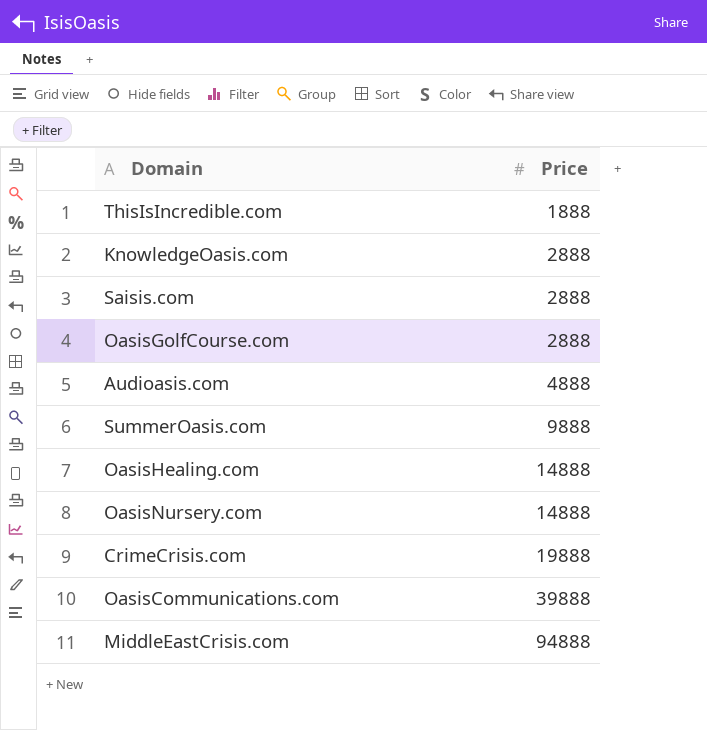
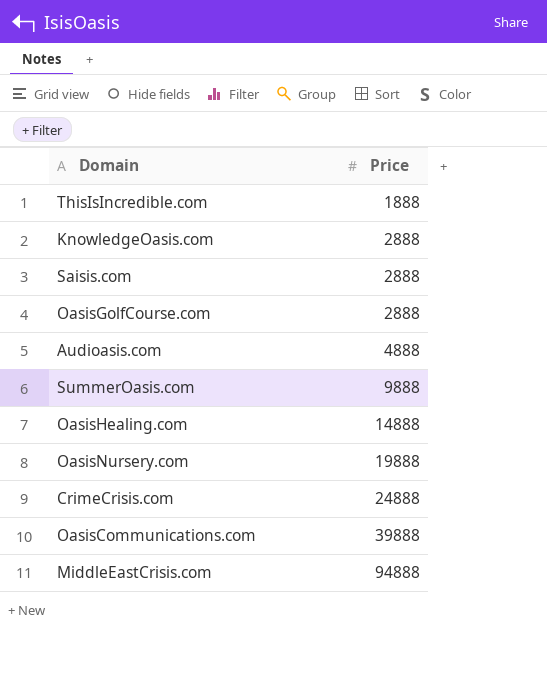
OasisNursery.com | Price: 14888 -> 19888
CrimeCrisis.com | Price: 19888 -> 24888

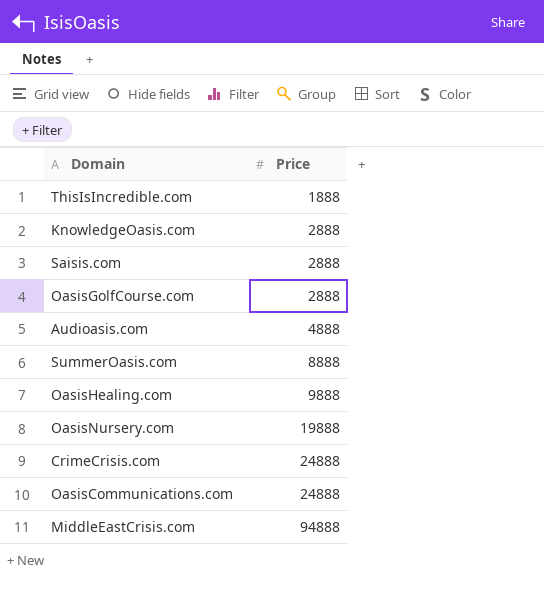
SummerOasis.com | Price: 9888 -> 8888
OasisHealing.com | Price: 14888 -> 9888
OasisCommunications.com | Price: 39888 -> 24888

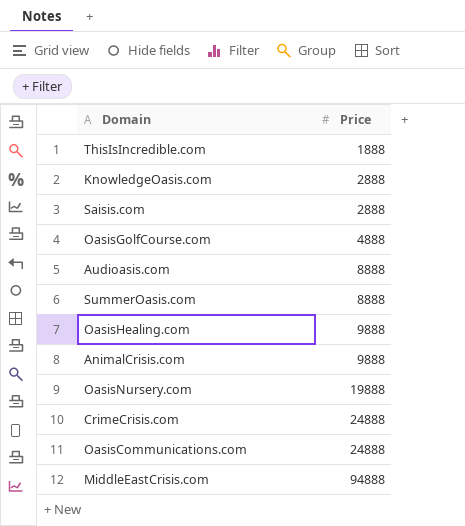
OasisGolfCourse.com | Price: 2888 -> 4888
Audioasis.com | Price: 4888 -> 8888
row AnimalCrisis.com: none -> 9888

